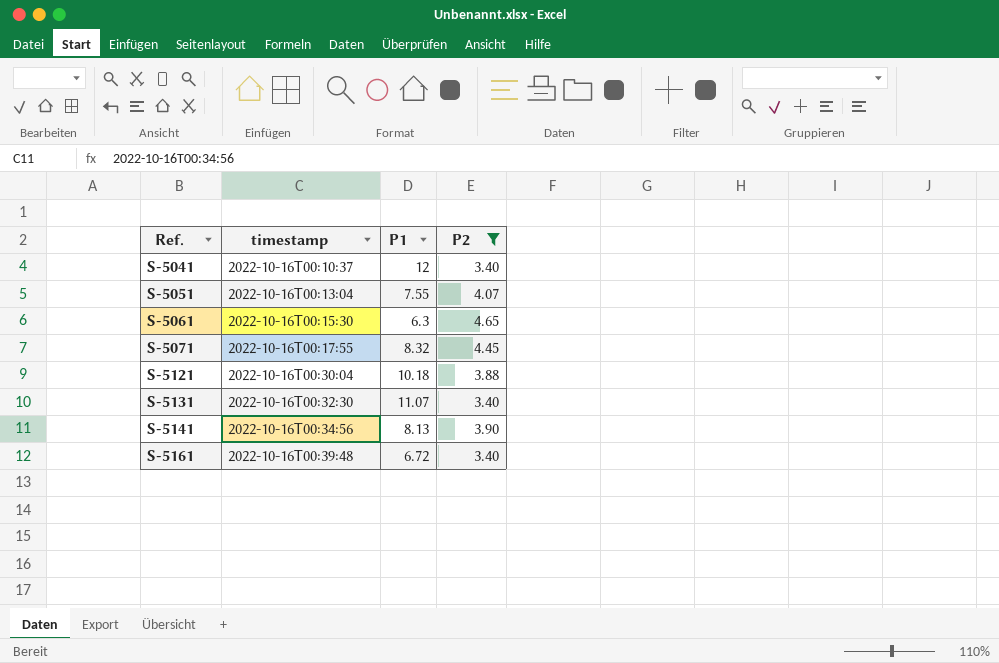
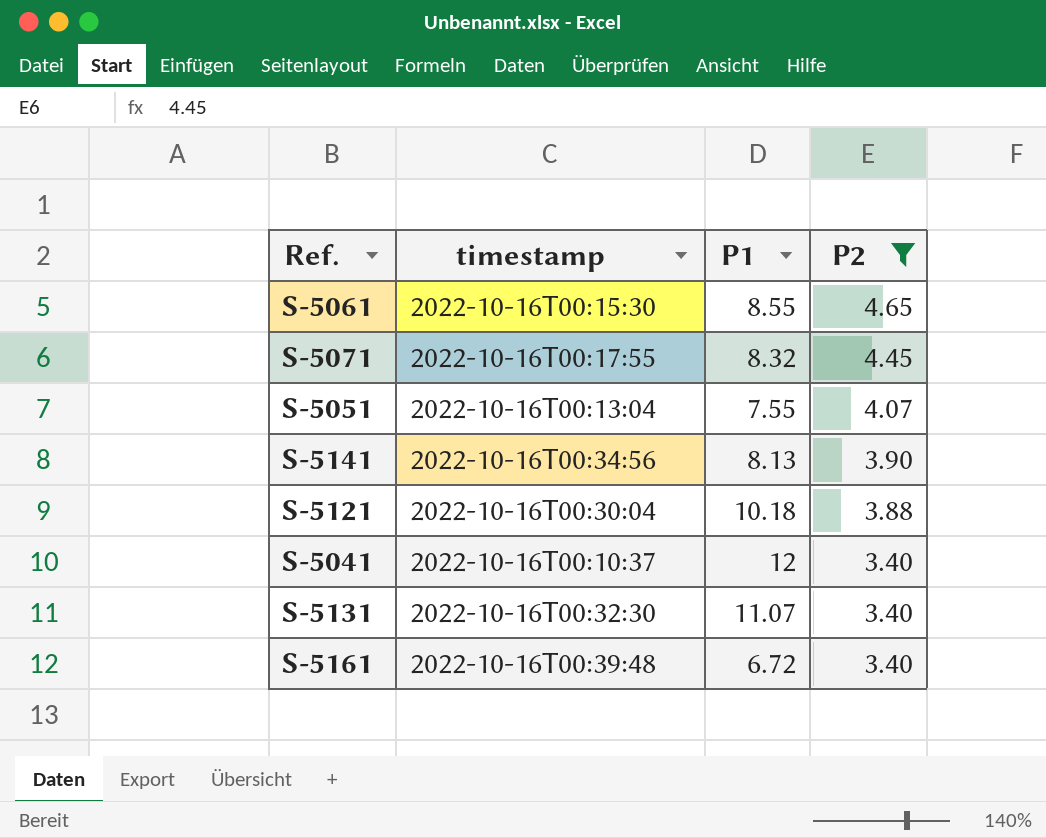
row order: Ref. ascending -> P2 descending
S-5061 | P1: 6.3 -> 8.55

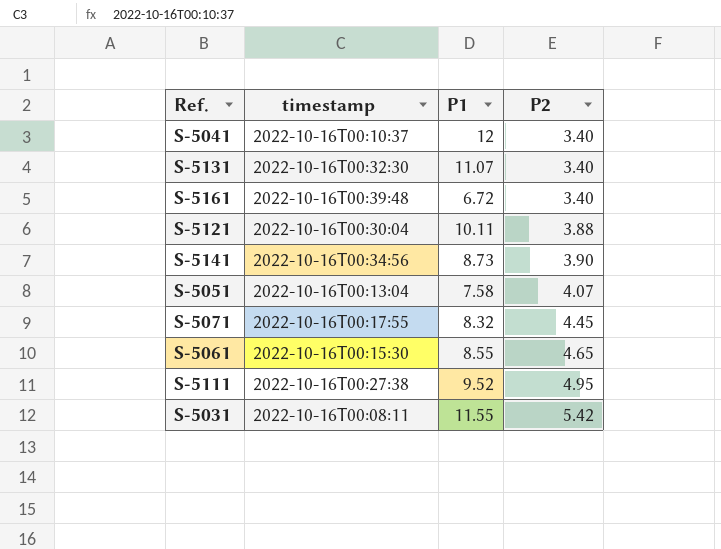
filter: P2 <= 4.65 -> none
row order: P2 descending -> P2 ascending
S-5121 | P1: 10.18 -> 10.11
S-5141 | P1: 8.13 -> 8.73
S-5051 | P1: 7.55 -> 7.58

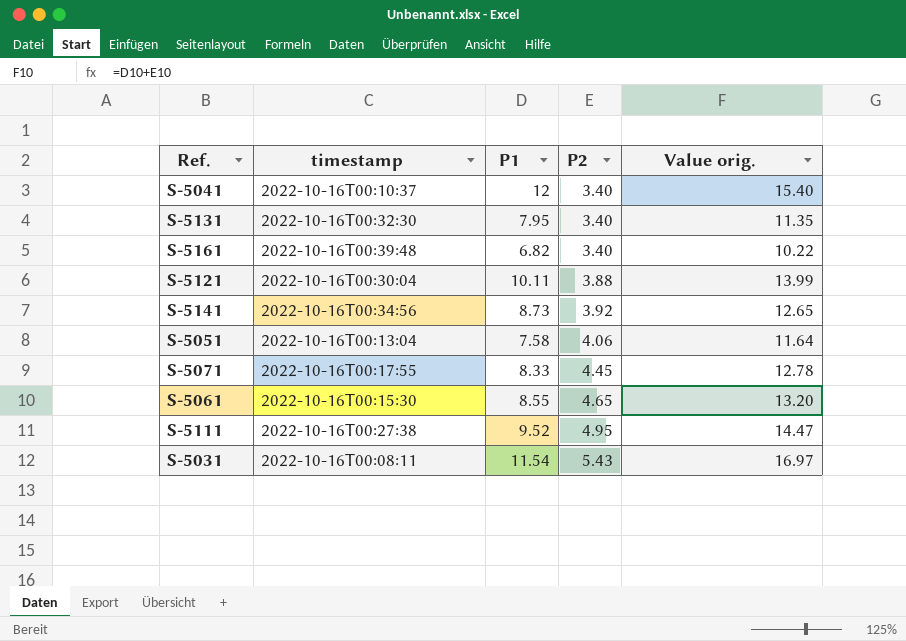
column Value orig. | formula: none -> [P1] + [P2]
S-5131 | P1: 11.07 -> 7.95
S-5161 | P1: 6.72 -> 6.82
S-5141 | P2: 3.90 -> 3.92
S-5051 | P2: 4.07 -> 4.06
S-5071 | P1: 8.32 -> 8.33
S-5031 | P1: 11.55 -> 11.54
S-5031 | P2: 5.42 -> 5.43

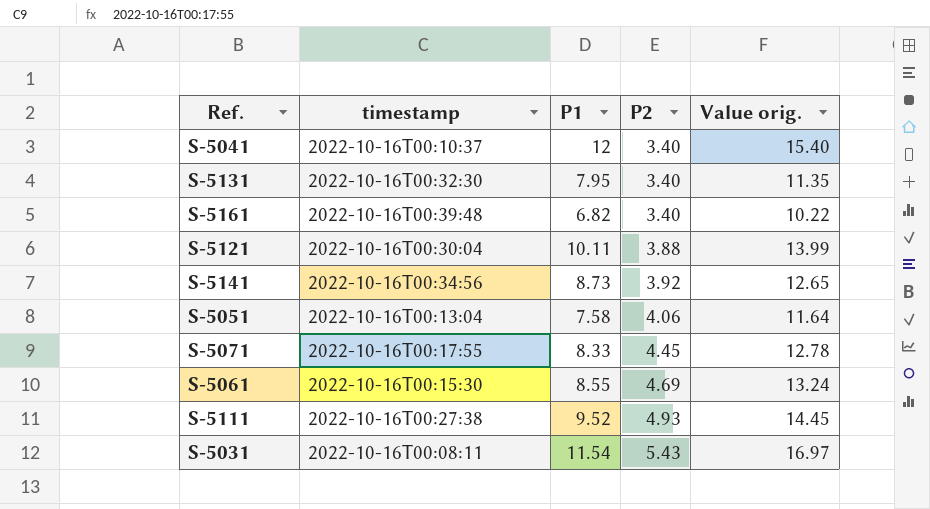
S-5061 | P2: 4.65 -> 4.69
S-5061 | Value orig.: 13.20 -> 13.24
S-5111 | P2: 4.95 -> 4.93
S-5111 | Value orig.: 14.47 -> 14.45

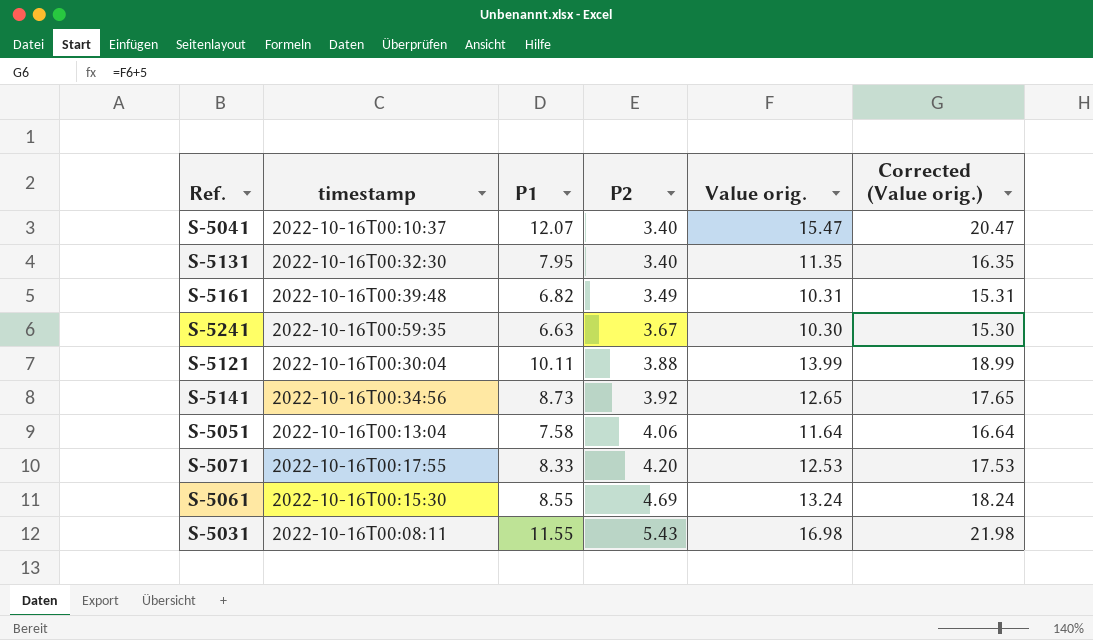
column Corrected (Value orig.) | formula: none -> [Value orig.] + 5
row S-5111: 2022-10-16T00:27:38 | 9.52 | 4.93 | 14.45 -> none
S-5041 | P1: 12 -> 12.07
S-5041 | Value orig.: 15.40 -> 15.47
S-5161 | P2: 3.40 -> 3.49
S-5161 | Value orig.: 10.22 -> 10.31
row S-5241: none -> 2022-10-16T00:59:35 | 6.63 | 3.67 | 10.30 | 15.30
S-5071 | P2: 4.45 -> 4.20
S-5071 | Value orig.: 12.78 -> 12.53
S-5031 | P1: 11.54 -> 11.55
S-5031 | Value orig.: 16.97 -> 16.98

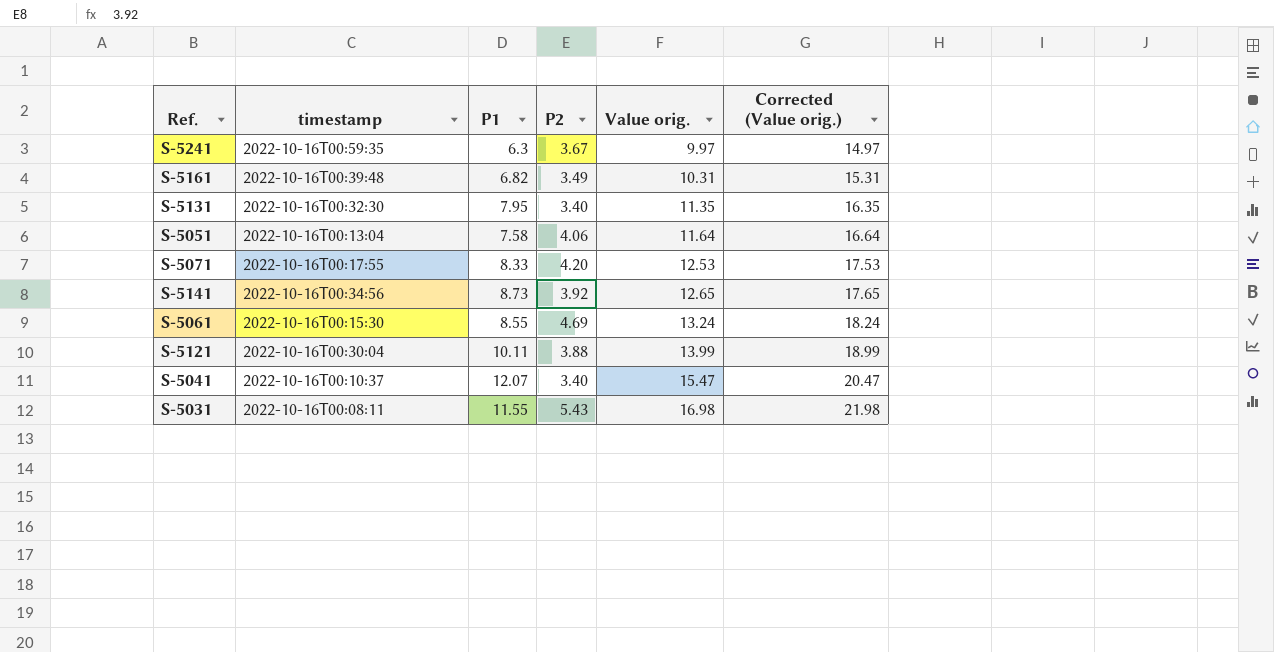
row order: P2 ascending -> Value orig. ascending
S-5241 | P1: 6.63 -> 6.3
S-5241 | Value orig.: 10.30 -> 9.97
S-5241 | Corrected (Value orig.): 15.30 -> 14.97

